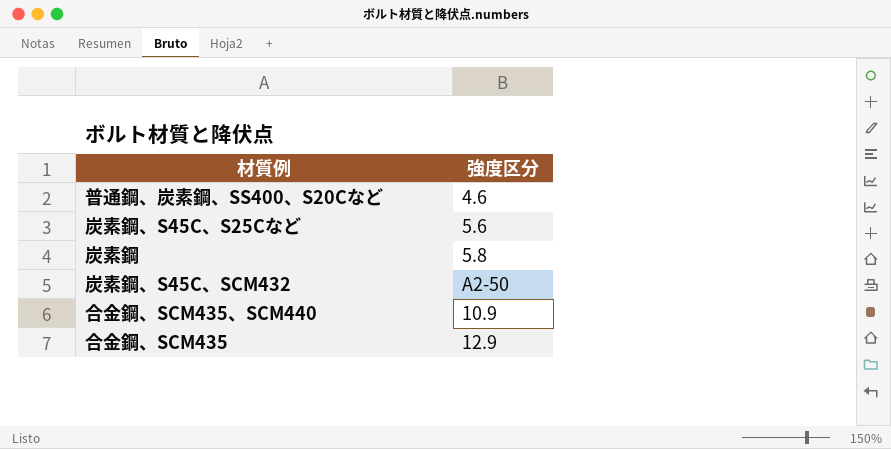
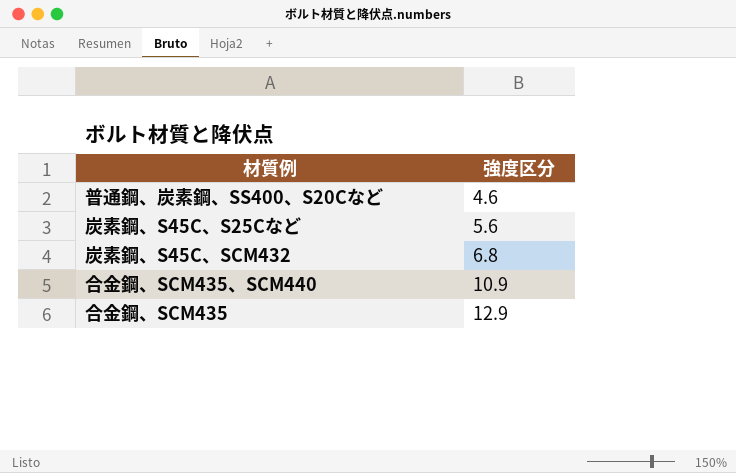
row 炭素鋼: 5.8 -> none
炭素鋼、S45C、SCM432 | 強度区分: A2-50 -> 6.8

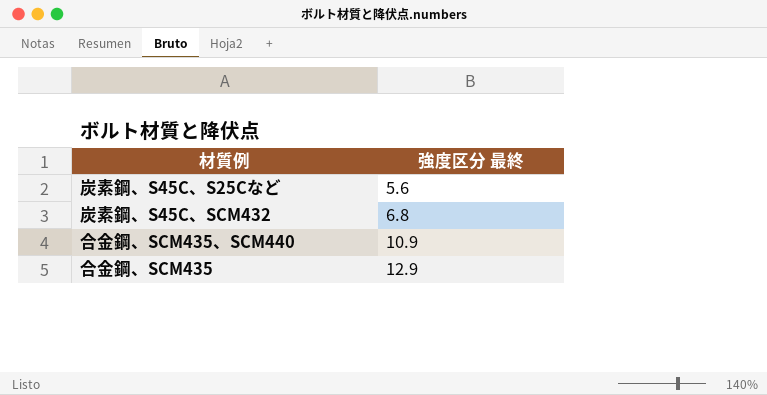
column name: 強度区分 -> 強度区分 最終
row 普通鋼、炭素鋼、SS400、S20Cなど: 4.6 -> none

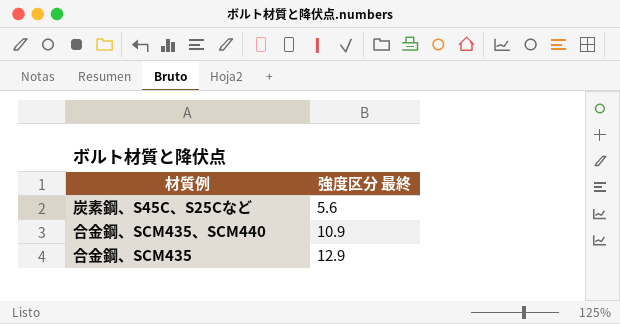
row 炭素鋼、S45C、SCM432: 6.8 -> none

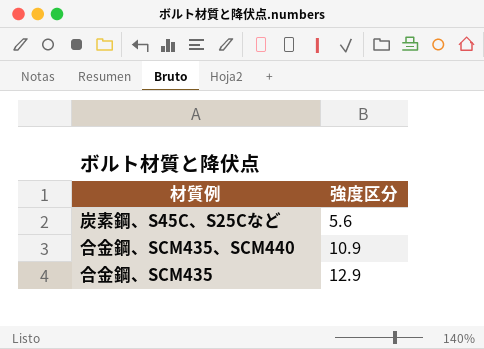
column name: 強度区分 最終 -> 強度区分

